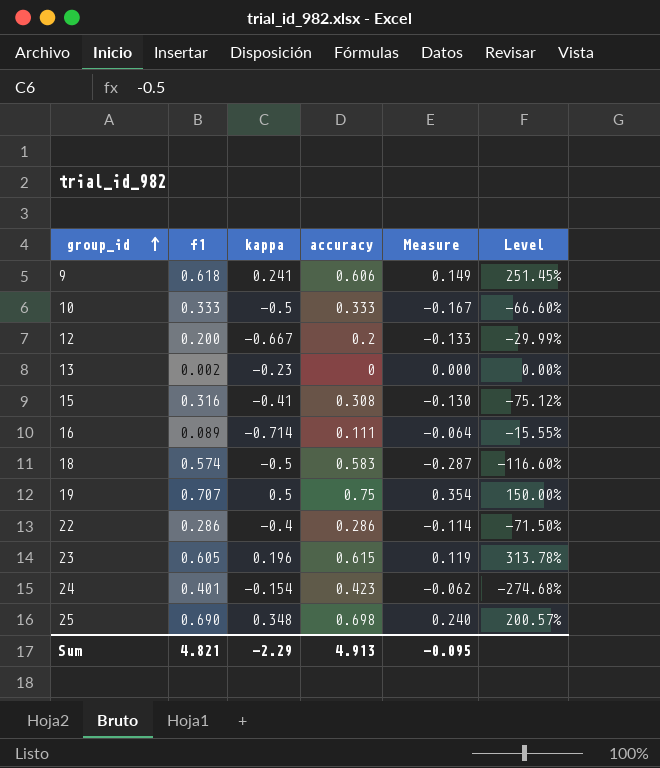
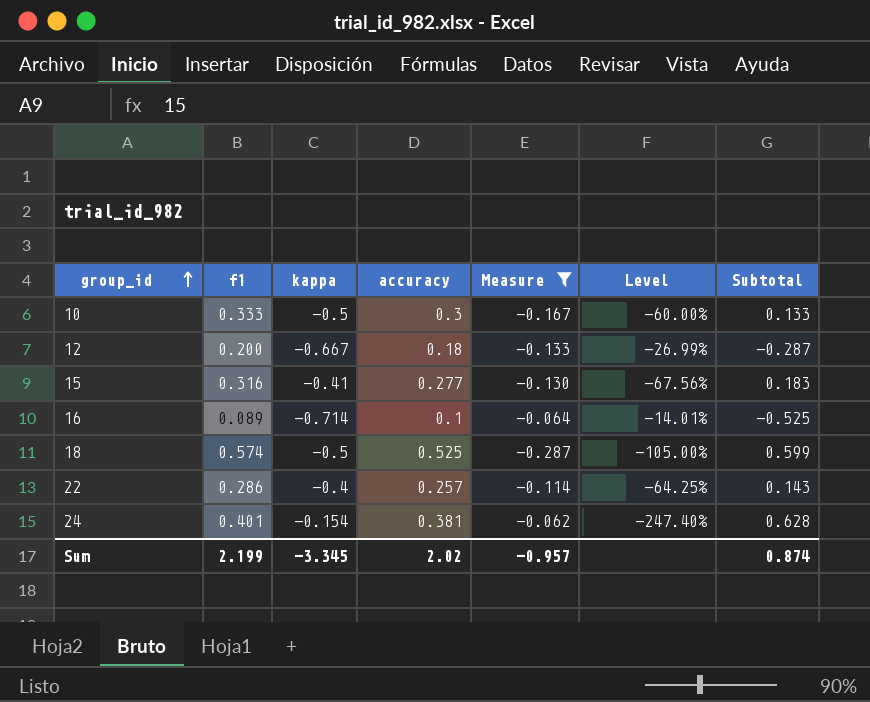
filter: none -> Measure <= -0.062
column Subtotal | formula: none -> [f1] + [kappa] + [accuracy]
10 | accuracy: 0.333 -> 0.3
10 | Level: -66.60% -> -60.00%
12 | accuracy: 0.2 -> 0.18
12 | Level: -29.99% -> -26.99%
15 | accuracy: 0.308 -> 0.277
15 | Level: -75.12% -> -67.56%
16 | accuracy: 0.111 -> 0.1
16 | Level: -15.55% -> -14.01%
18 | accuracy: 0.583 -> 0.525
18 | Level: -116.60% -> -105.00%
22 | accuracy: 0.286 -> 0.257
22 | Level: -71.50% -> -64.25%
24 | accuracy: 0.423 -> 0.381
24 | Level: -274.68% -> -247.40%
Sum | f1: 4.821 -> 2.199
Sum | kappa: -2.29 -> -3.345
Sum | accuracy: 4.913 -> 2.02
Sum | Measure: -0.095 -> -0.957

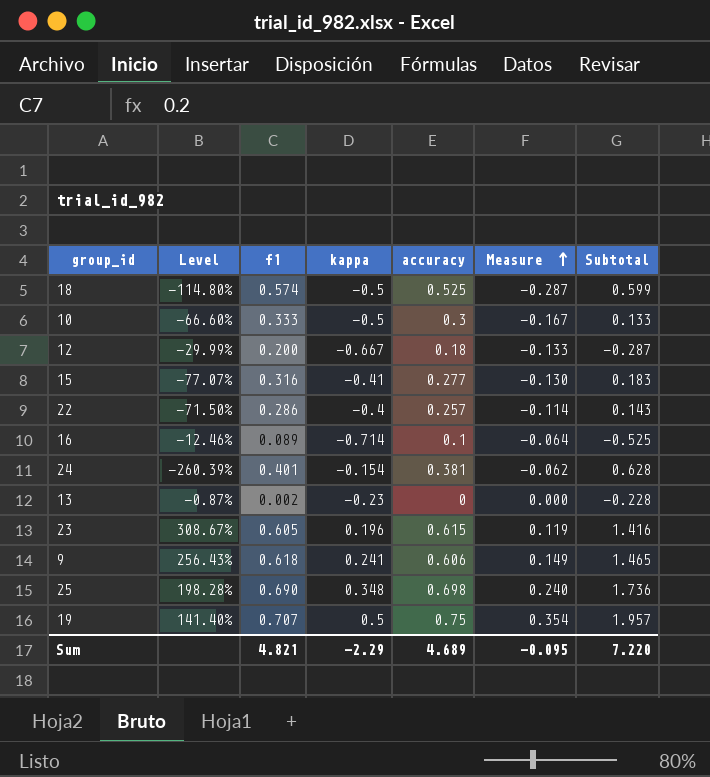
filter: Measure <= -0.062 -> none
row order: group_id ascending -> Measure ascending
column Level | formula: [accuracy] / [kappa] -> [f1] / [kappa]
column Level | position: 6 -> 2
Sum | f1: 2.199 -> 4.821
Sum | kappa: -3.345 -> -2.29
Sum | accuracy: 2.02 -> 4.689
Sum | Measure: -0.957 -> -0.095
Sum | Subtotal: 0.874 -> 7.220

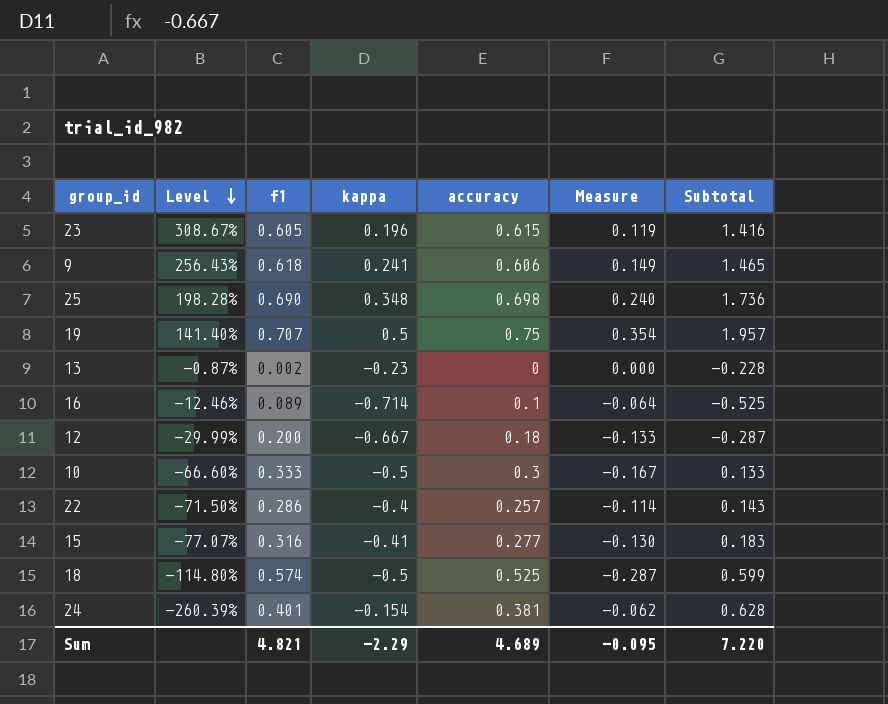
row order: Measure ascending -> Level descending

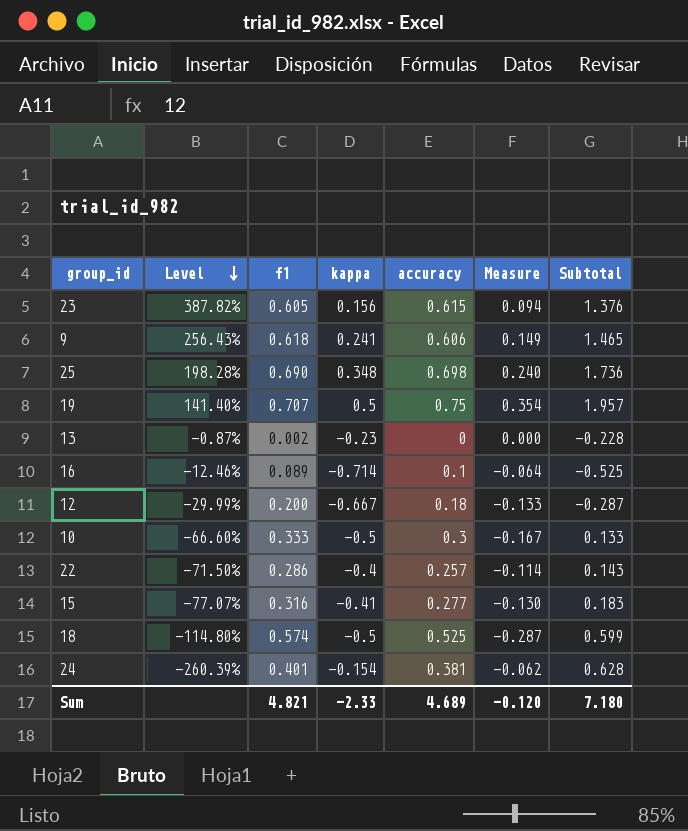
23 | Level: 308.67% -> 387.82%
23 | kappa: 0.196 -> 0.156
23 | Measure: 0.119 -> 0.094
23 | Subtotal: 1.416 -> 1.376
Sum | kappa: -2.29 -> -2.33
Sum | Measure: -0.095 -> -0.120
Sum | Subtotal: 7.220 -> 7.180

